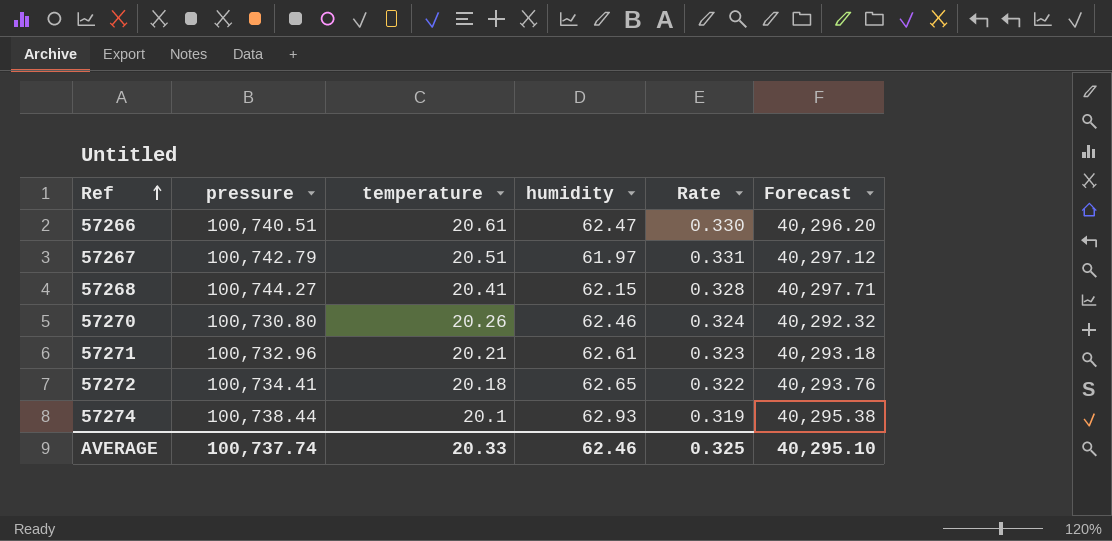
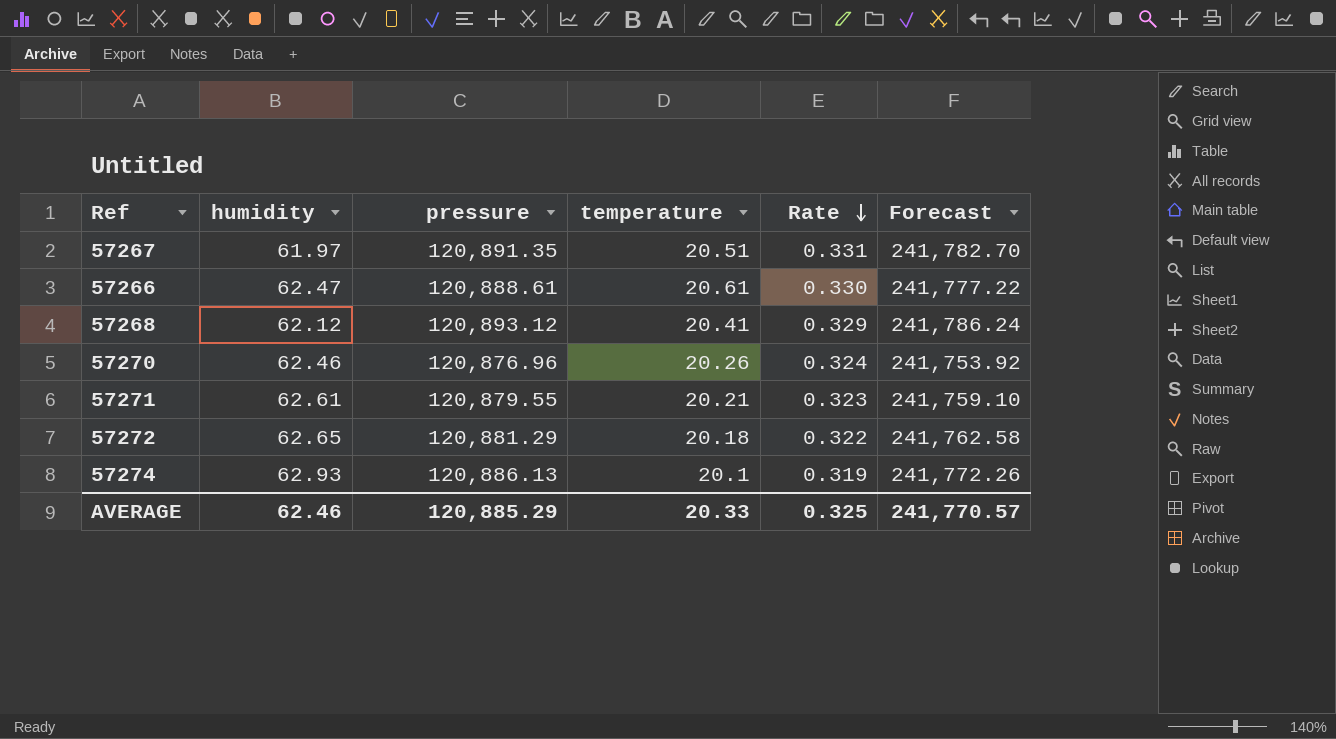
row order: Ref ascending -> Rate descending
column humidity | position: 4 -> 2
column Forecast | formula: [pressure] * 0.4 -> [pressure] * 2
57267 | pressure: 100,742.79 -> 120,891.35
57266 | pressure: 100,740.51 -> 120,888.61
57268 | humidity: 62.15 -> 62.12
57268 | pressure: 100,744.27 -> 120,893.12
57268 | Rate: 0.328 -> 0.329
57270 | pressure: 100,730.80 -> 120,876.96
57271 | pressure: 100,732.96 -> 120,879.55
57272 | pressure: 100,734.41 -> 120,881.29
57274 | pressure: 100,738.44 -> 120,886.13
AVERAGE | pressure: 100,737.74 -> 120,885.29
AVERAGE | Forecast: 40,295.10 -> 241,770.57

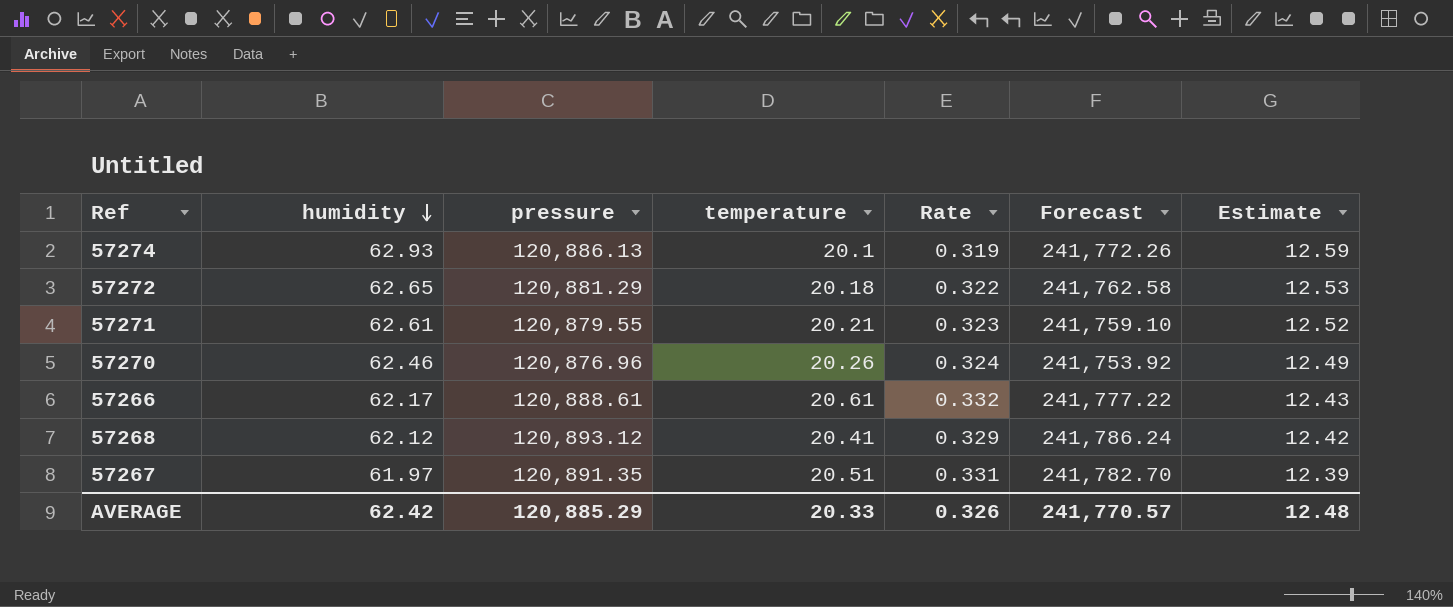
row order: Rate descending -> humidity descending
column Estimate | formula: none -> [humidity] * 0.2
57266 | humidity: 62.47 -> 62.17
57266 | Rate: 0.330 -> 0.332
AVERAGE | humidity: 62.46 -> 62.42
AVERAGE | Rate: 0.325 -> 0.326

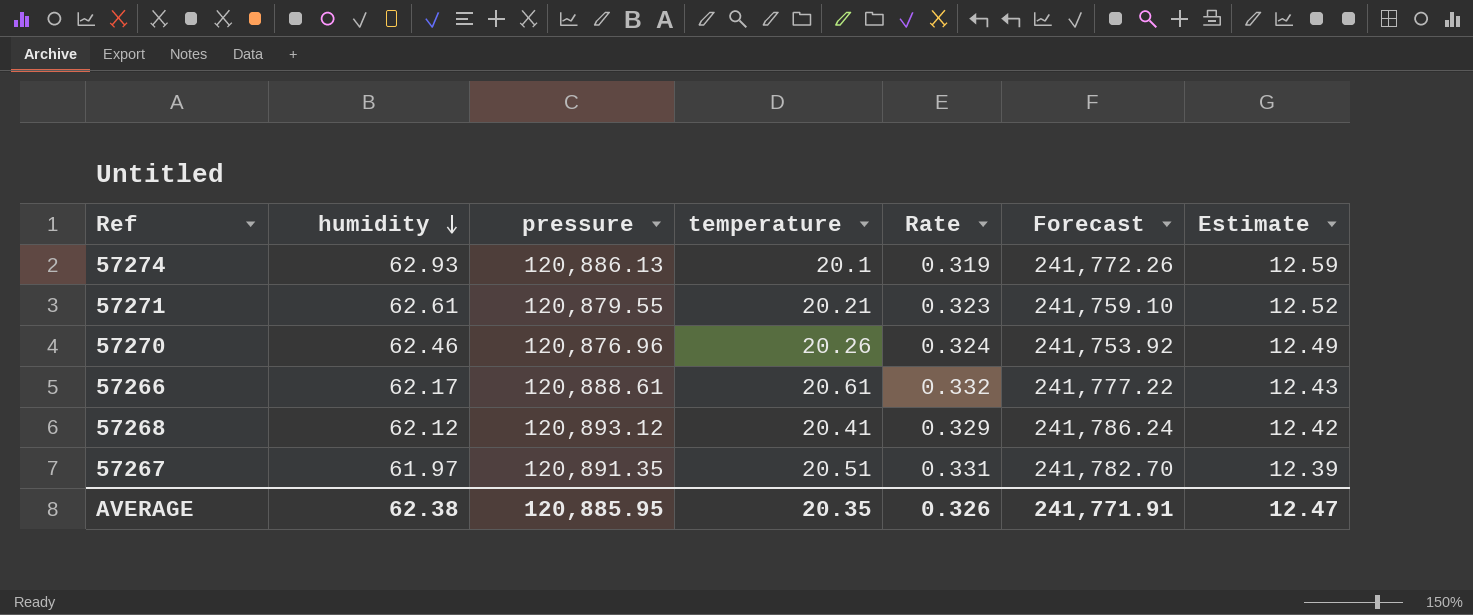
row 57272: 62.65 | 120,881.29 | 20.18 | 0.322 | 241,762.58 | 12.53 -> none
AVERAGE | humidity: 62.42 -> 62.38
AVERAGE | pressure: 120,885.29 -> 120,885.95
AVERAGE | temperature: 20.33 -> 20.35
AVERAGE | Forecast: 241,770.57 -> 241,771.91
AVERAGE | Estimate: 12.48 -> 12.47

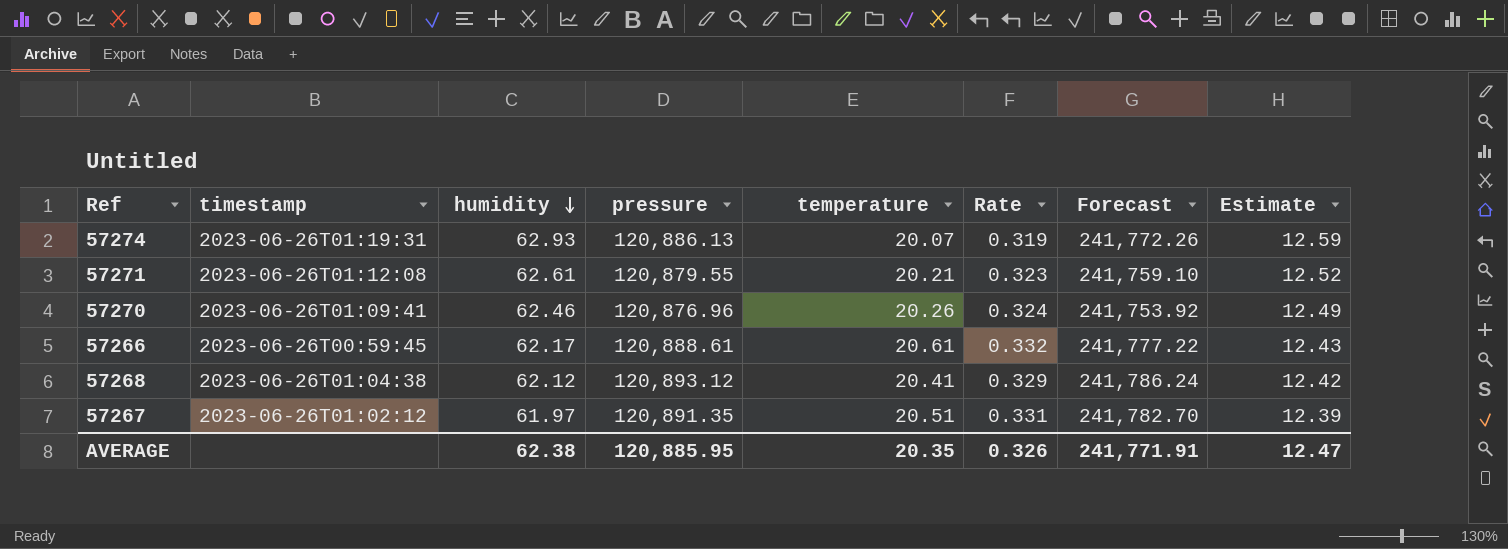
column timestamp | position: none -> 2
57274 | temperature: 20.1 -> 20.07

